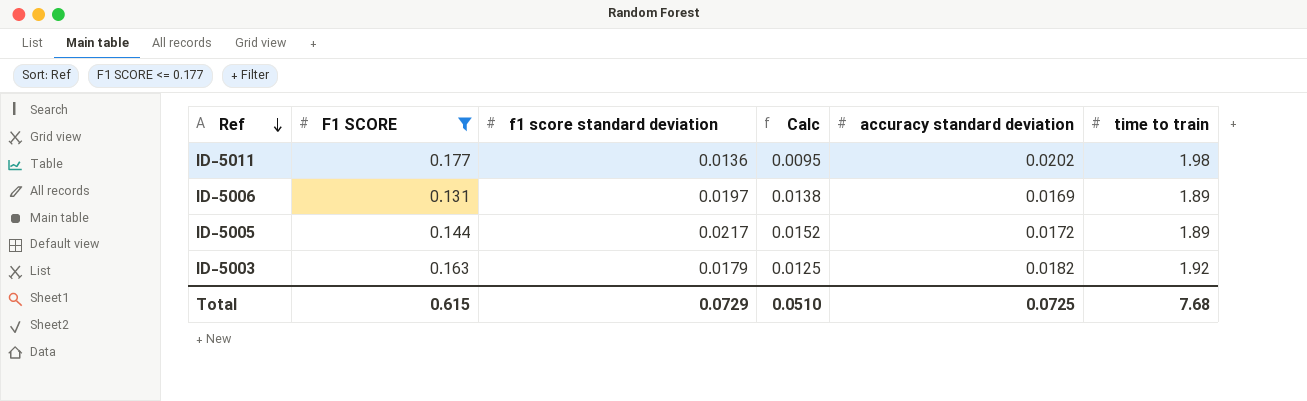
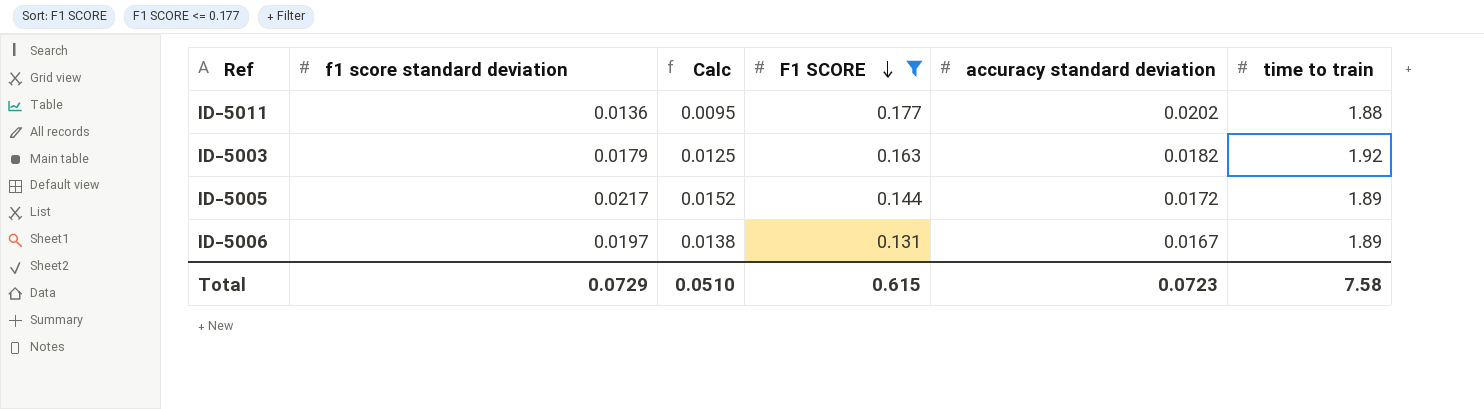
row order: Ref descending -> F1 SCORE descending
column F1 SCORE | position: 2 -> 4
ID-5011 | time to train: 1.98 -> 1.88
ID-5006 | accuracy standard deviation: 0.0169 -> 0.0167
Total | accuracy standard deviation: 0.0725 -> 0.0723
Total | time to train: 7.68 -> 7.58

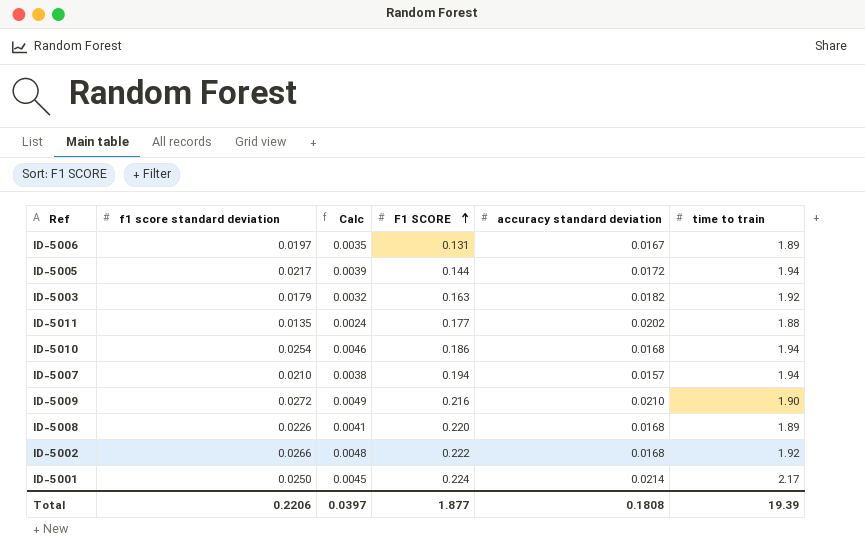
filter: F1 SCORE <= 0.177 -> none
row order: F1 SCORE descending -> F1 SCORE ascending
column Calc | formula: [f1 score standard deviation] * 0.7 -> [f1 score standard deviation] * 0.18
ID-5005 | time to train: 1.89 -> 1.94
ID-5011 | f1 score standard deviation: 0.0136 -> 0.0135
Total | f1 score standard deviation: 0.0729 -> 0.2206
Total | Calc: 0.0510 -> 0.0397
Total | F1 SCORE: 0.615 -> 1.877
Total | accuracy standard deviation: 0.0723 -> 0.1808
Total | time to train: 7.58 -> 19.39

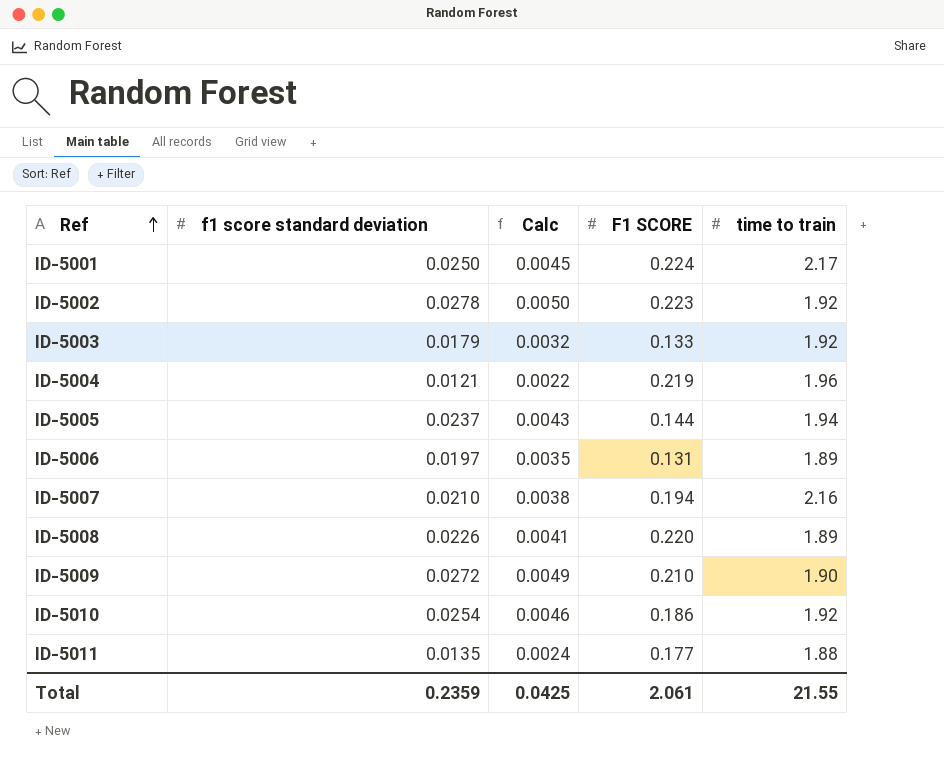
row order: F1 SCORE ascending -> Ref ascending
column accuracy standard deviation | position: 5 -> none
ID-5002 | f1 score standard deviation: 0.0266 -> 0.0278
ID-5002 | Calc: 0.0048 -> 0.0050
ID-5002 | F1 SCORE: 0.222 -> 0.223
ID-5003 | F1 SCORE: 0.163 -> 0.133
row ID-5004: none -> 0.0121 | 0.0022 | 0.219 | 1.96
ID-5005 | f1 score standard deviation: 0.0217 -> 0.0237
ID-5005 | Calc: 0.0039 -> 0.0043
ID-5007 | time to train: 1.94 -> 2.16
ID-5009 | F1 SCORE: 0.216 -> 0.210
ID-5010 | time to train: 1.94 -> 1.92
Total | f1 score standard deviation: 0.2206 -> 0.2359
Total | Calc: 0.0397 -> 0.0425
Total | F1 SCORE: 1.877 -> 2.061
Total | time to train: 19.39 -> 21.55

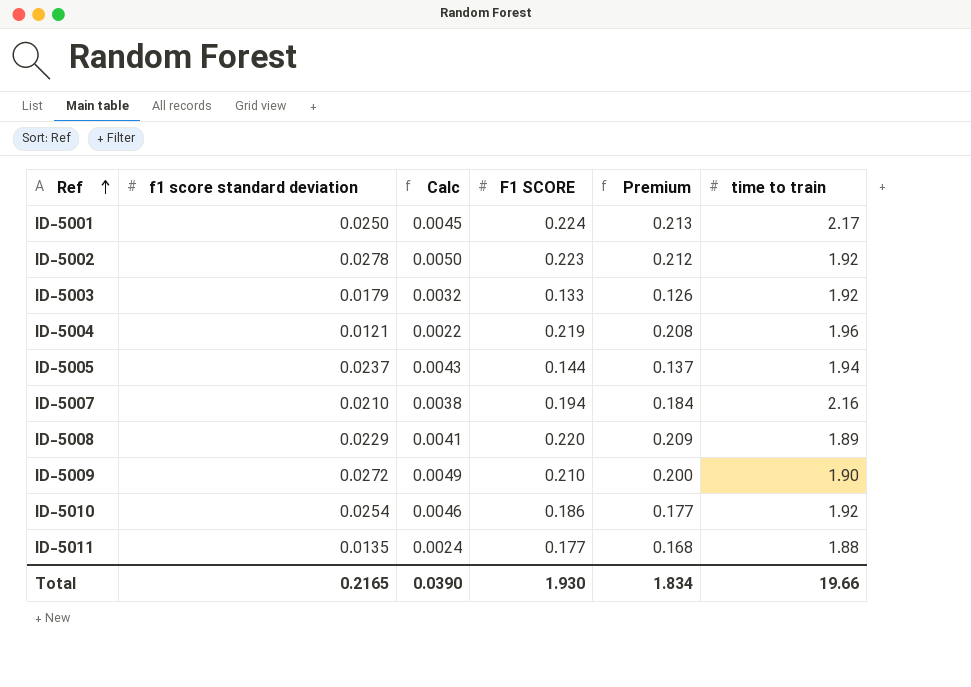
column Premium | formula: none -> [F1 SCORE] * 0.95
row ID-5006: 0.0197 | 0.0035 | 0.131 | 1.89 -> none
ID-5008 | f1 score standard deviation: 0.0226 -> 0.0229
Total | f1 score standard deviation: 0.2359 -> 0.2165
Total | Calc: 0.0425 -> 0.0390
Total | F1 SCORE: 2.061 -> 1.930
Total | time to train: 21.55 -> 19.66

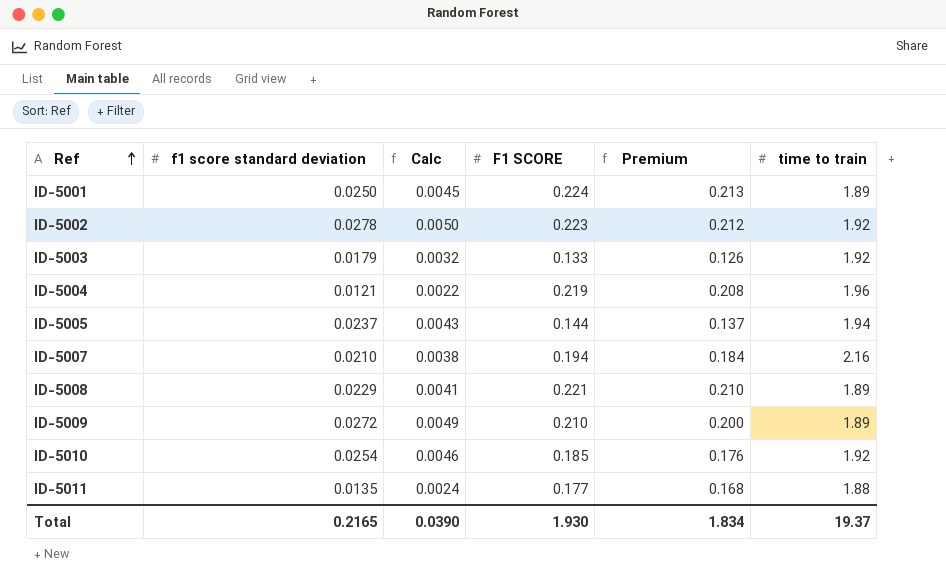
ID-5001 | time to train: 2.17 -> 1.89
ID-5008 | F1 SCORE: 0.220 -> 0.221
ID-5008 | Premium: 0.209 -> 0.210
ID-5009 | time to train: 1.90 -> 1.89
ID-5010 | F1 SCORE: 0.186 -> 0.185
ID-5010 | Premium: 0.177 -> 0.176
Total | time to train: 19.66 -> 19.37

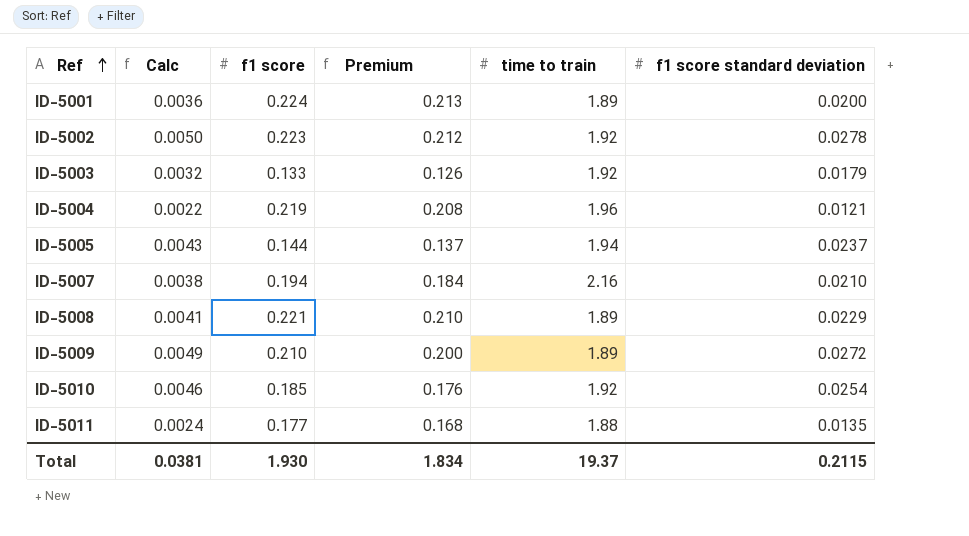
column name: F1 SCORE -> f1 score
column f1 score standard deviation | position: 2 -> 6
ID-5001 | Calc: 0.0045 -> 0.0036
ID-5001 | f1 score standard deviation: 0.0250 -> 0.0200
Total | Calc: 0.0390 -> 0.0381
Total | f1 score standard deviation: 0.2165 -> 0.2115

